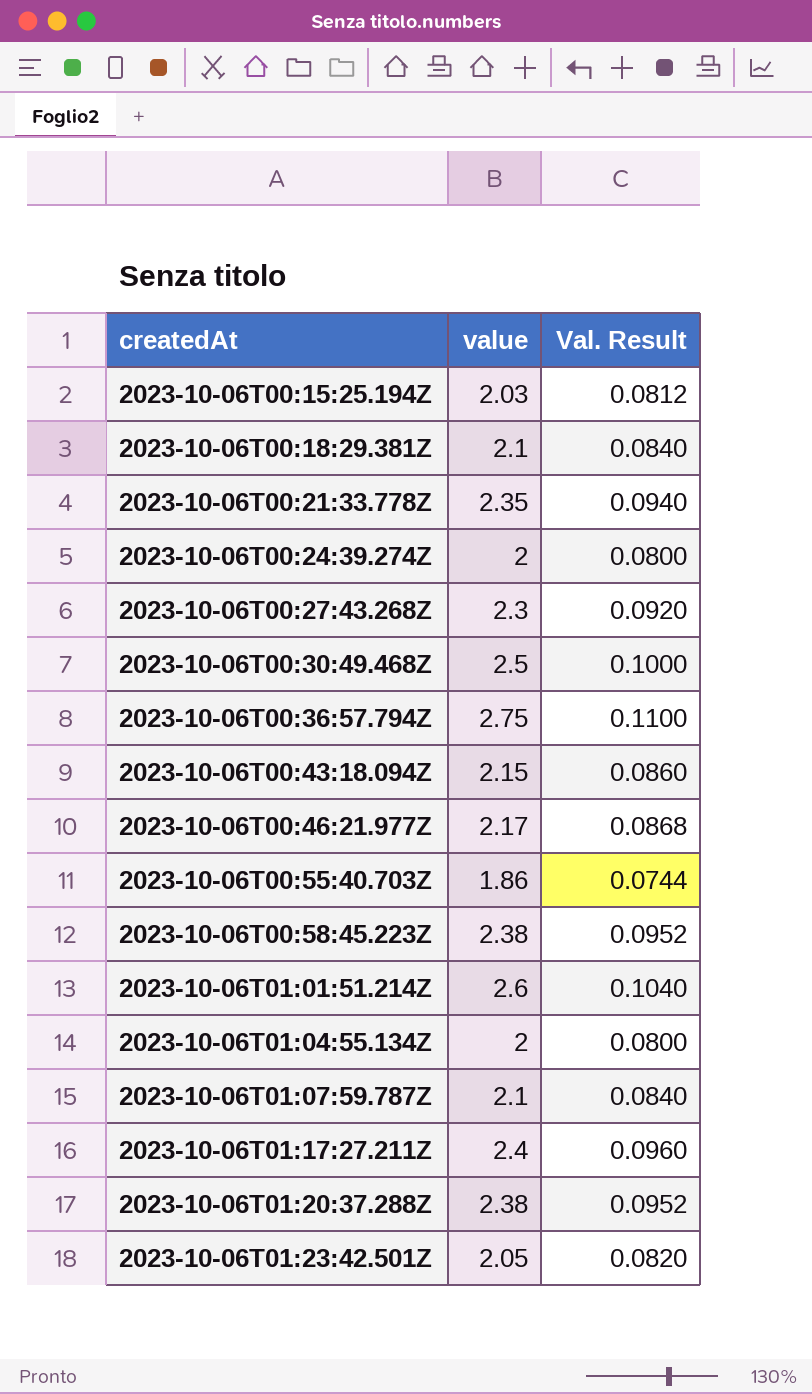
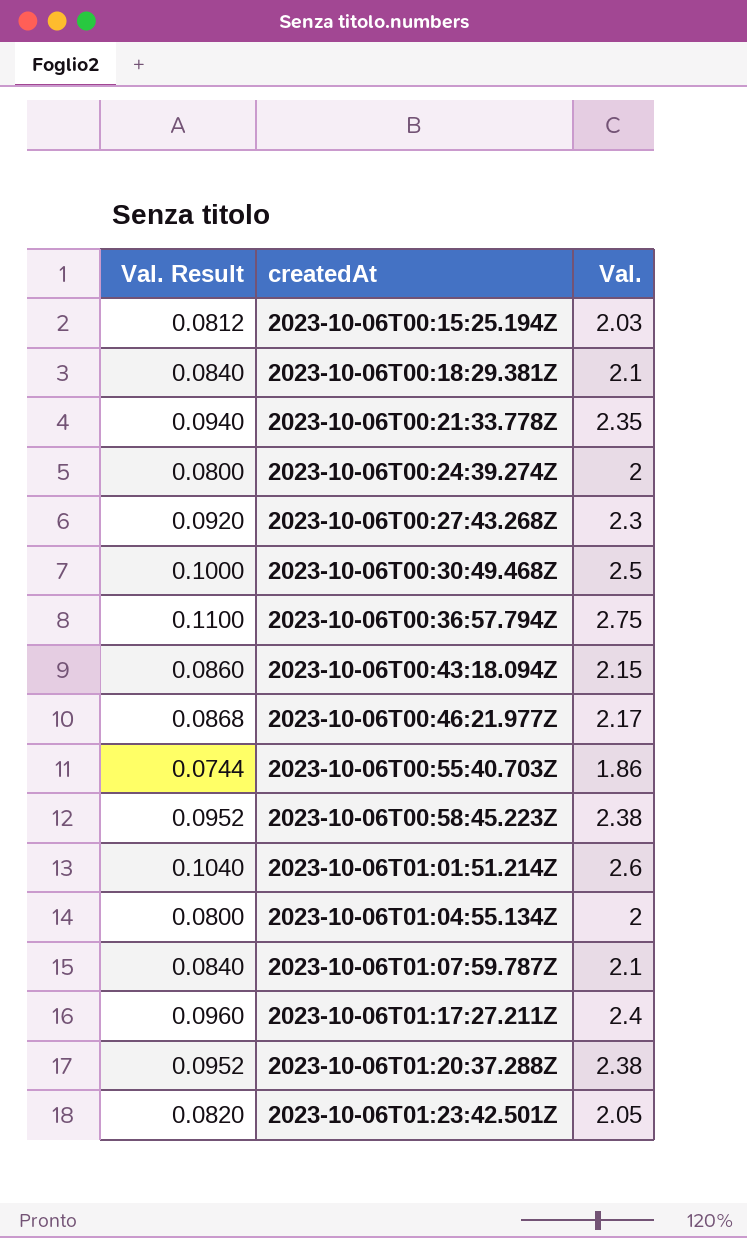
column Val. Result | position: 3 -> 1
column name: value -> Val.

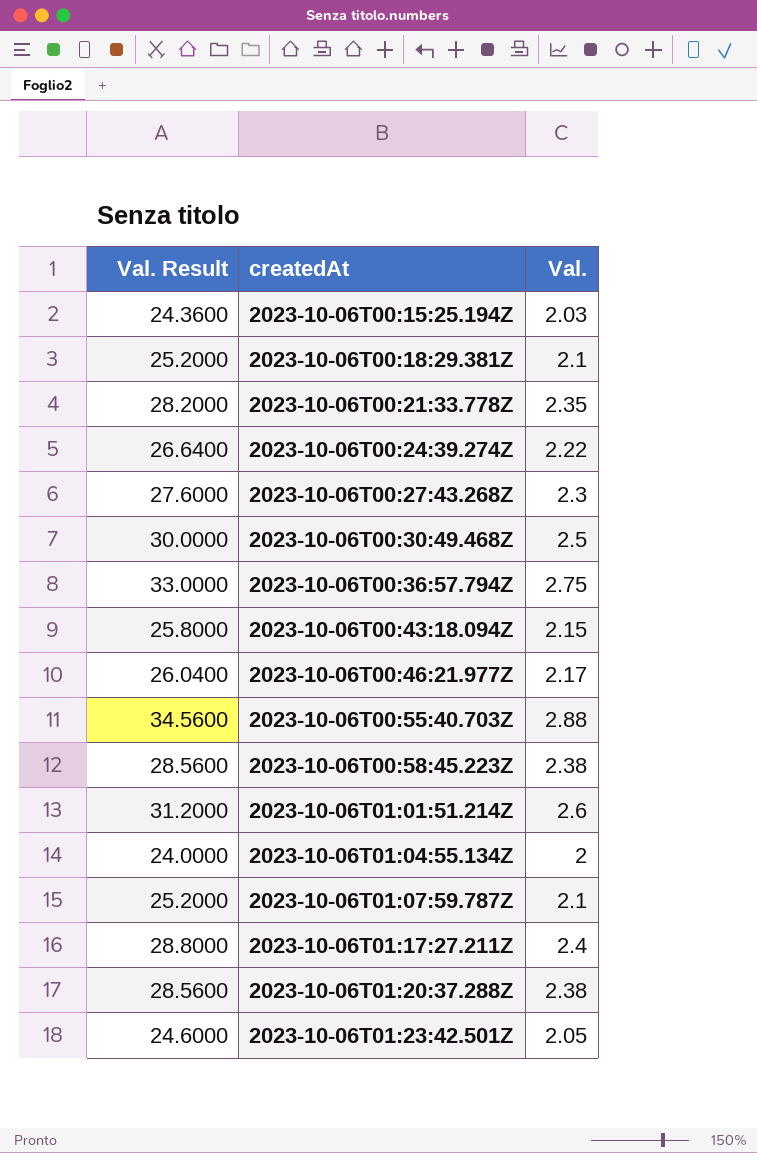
column Val. Result | formula: [Val.] * 0.04 -> [Val.] * 12
2023-10-06T00:24:39.274Z | Val.: 2 -> 2.22
2023-10-06T00:55:40.703Z | Val.: 1.86 -> 2.88

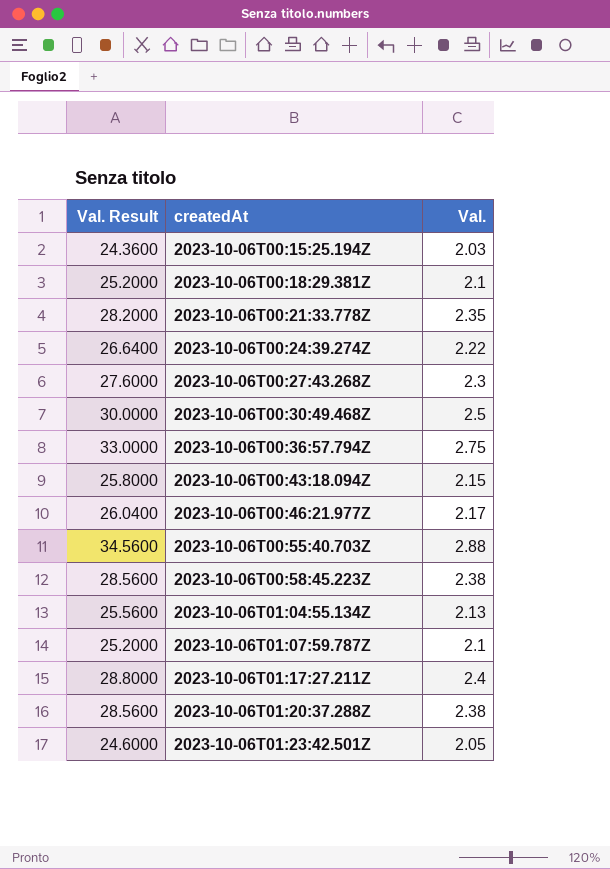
row 2023-10-06T01:01:51.214Z: 31.2000 | 2.6 -> none
2023-10-06T01:04:55.134Z | Val. Result: 24.0000 -> 25.5600
2023-10-06T01:04:55.134Z | Val.: 2 -> 2.13

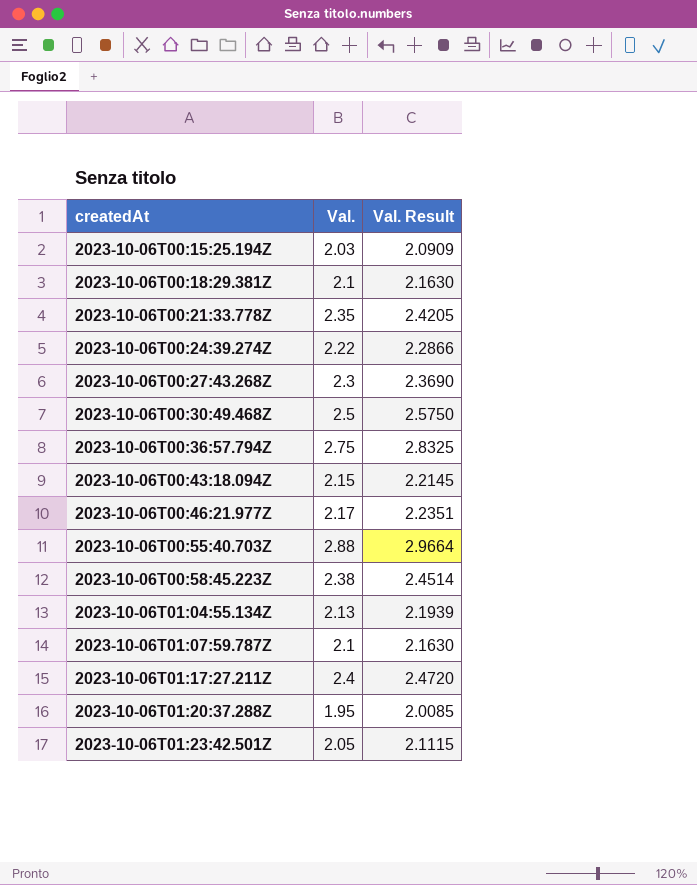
column Val. Result | formula: [Val.] * 12 -> [Val.] * 1.03
column Val. Result | position: 1 -> 3
2023-10-06T01:20:37.288Z | Val.: 2.38 -> 1.95

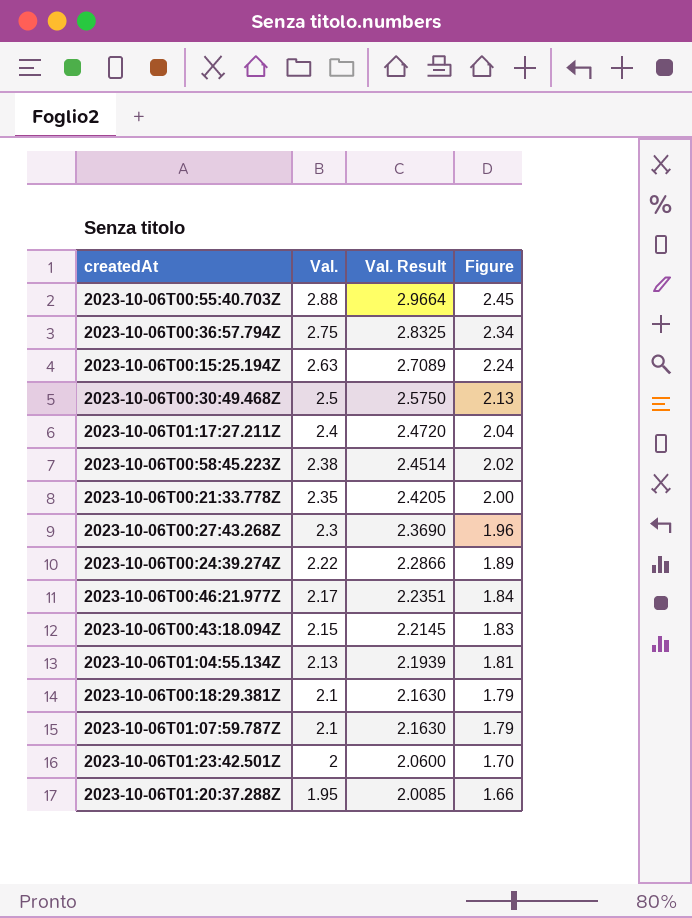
row order: createdAt ascending -> Val. descending
column Figure | formula: none -> [Val.] * 0.85
2023-10-06T00:15:25.194Z | Val.: 2.03 -> 2.63
2023-10-06T00:15:25.194Z | Val. Result: 2.0909 -> 2.7089
2023-10-06T01:23:42.501Z | Val.: 2.05 -> 2
2023-10-06T01:23:42.501Z | Val. Result: 2.1115 -> 2.0600

